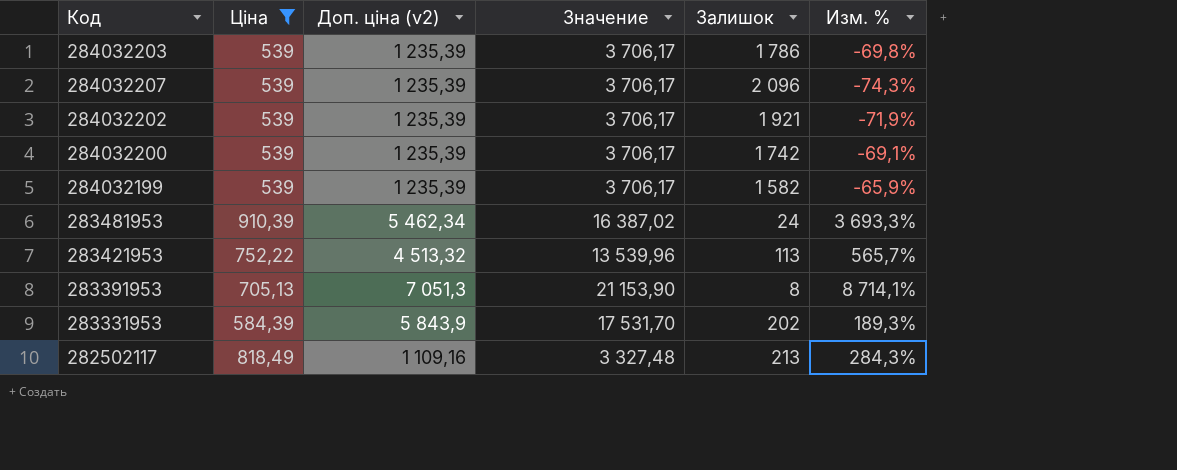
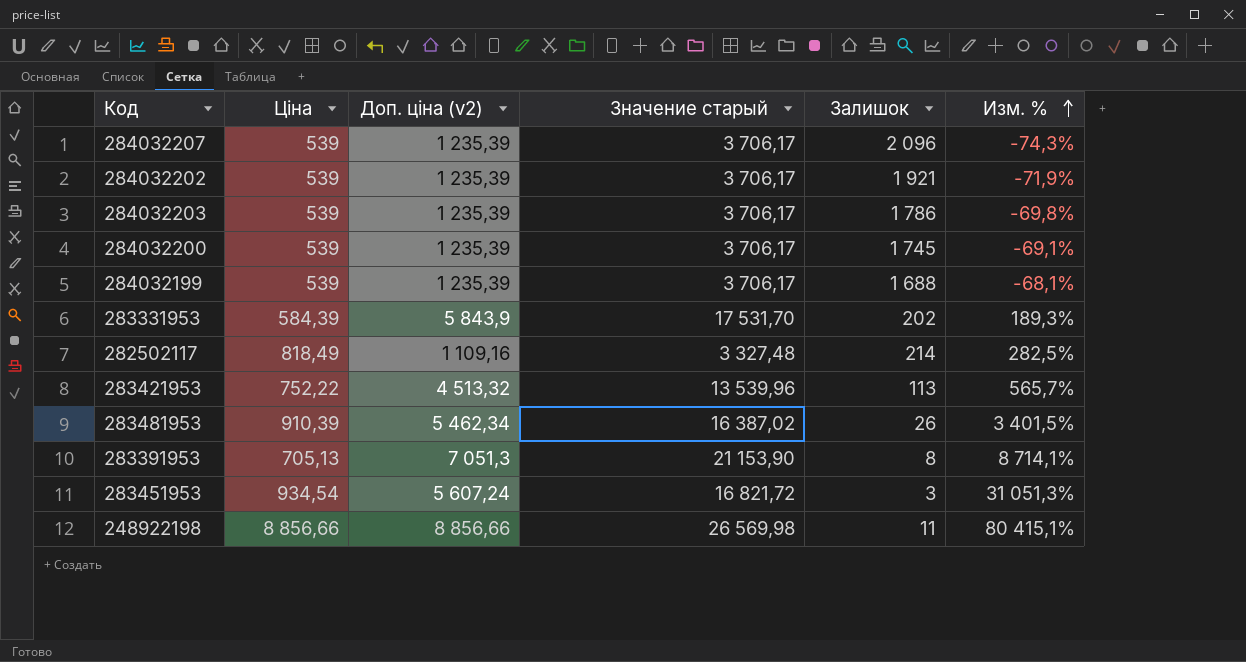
filter: Ціна <= 910,39 -> none
row order: none -> Изм. % ascending
column name: Значение -> Значение старый
284032200 | Залишок: 1 742 -> 1 745
284032199 | Залишок: 1 582 -> 1 688
284032199 | Изм. %: -65,9% -> -68,1%
282502117 | Залишок: 213 -> 214
282502117 | Изм. %: 284,3% -> 282,5%
283481953 | Залишок: 24 -> 26
283481953 | Изм. %: 3 693,3% -> 3 401,5%

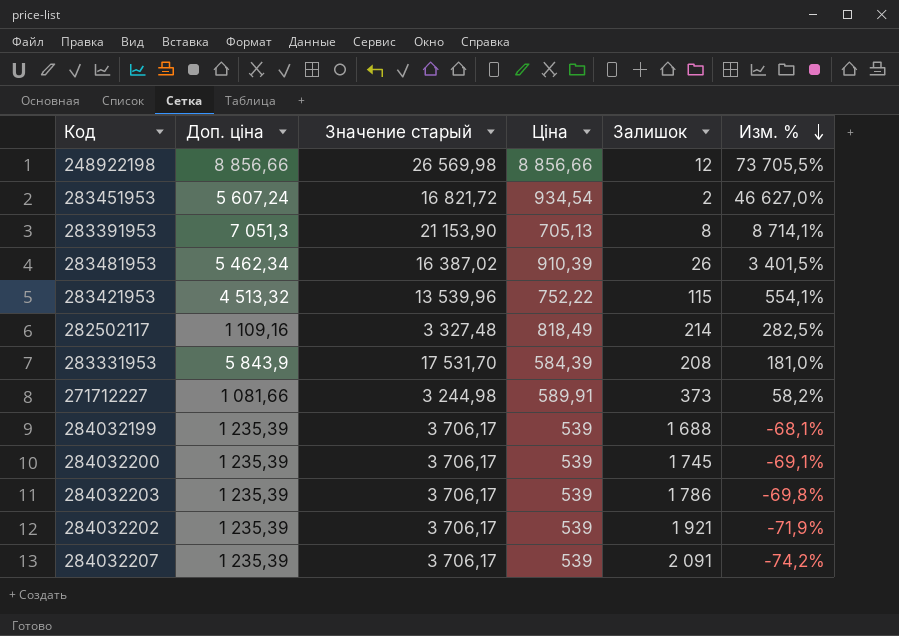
row order: Изм. % ascending -> Изм. % descending
column name: Доп. ціна (v2) -> Доп. ціна
column Ціна | position: 2 -> 4
248922198 | Залишок: 11 -> 12
248922198 | Изм. %: 80 415,1% -> 73 705,5%
283451953 | Залишок: 3 -> 2
283451953 | Изм. %: 31 051,3% -> 46 627,0%
283421953 | Залишок: 113 -> 115
283421953 | Изм. %: 565,7% -> 554,1%
283331953 | Залишок: 202 -> 208
283331953 | Изм. %: 189,3% -> 181,0%
row 271712227: none -> 1 081,66 | 3 244,98 | 589,91 | 373 | 58,2%
284032207 | Залишок: 2 096 -> 2 091
284032207 | Изм. %: -74,3% -> -74,2%

